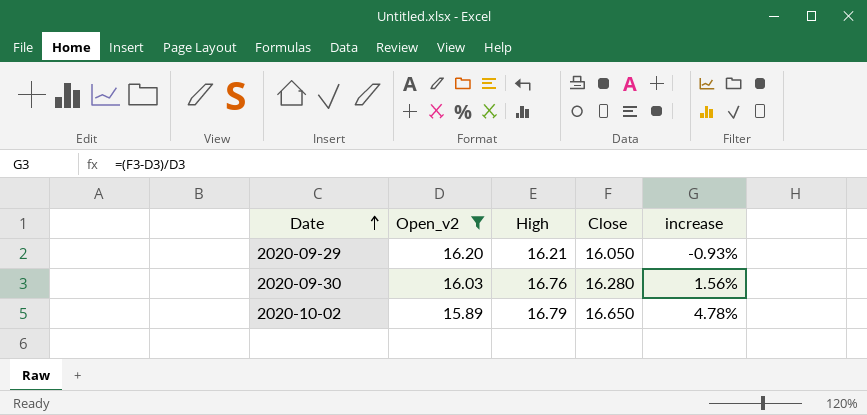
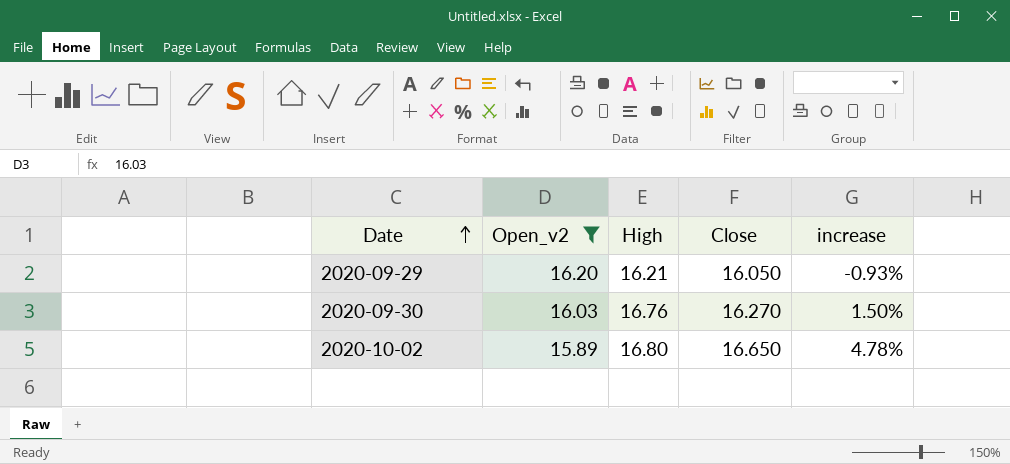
2020-09-30 | Close: 16.280 -> 16.270
2020-09-30 | increase: 1.56% -> 1.50%
2020-10-02 | High: 16.79 -> 16.80

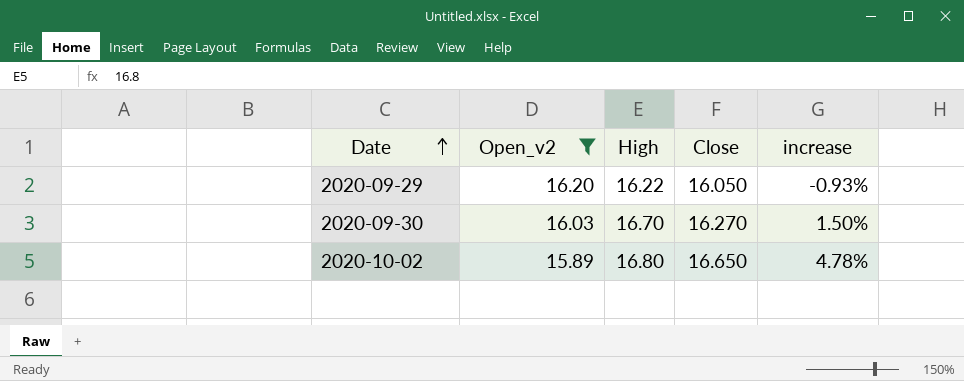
2020-09-29 | High: 16.21 -> 16.22
2020-09-30 | High: 16.76 -> 16.70

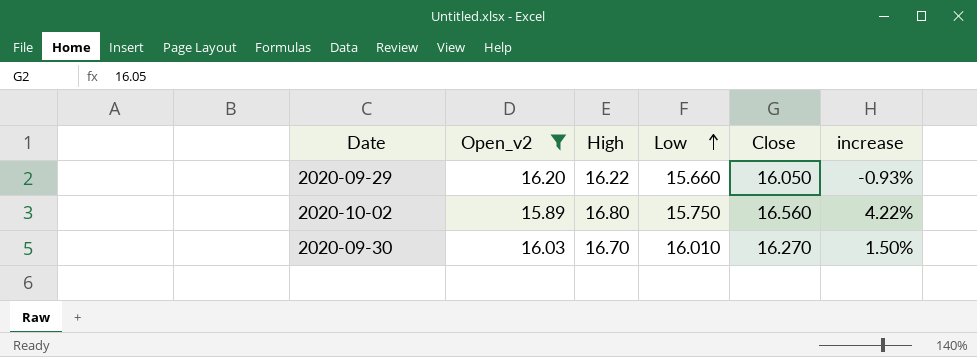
row order: Date ascending -> Low ascending
column Low | position: none -> 4
2020-10-02 | Close: 16.650 -> 16.560
2020-10-02 | increase: 4.78% -> 4.22%

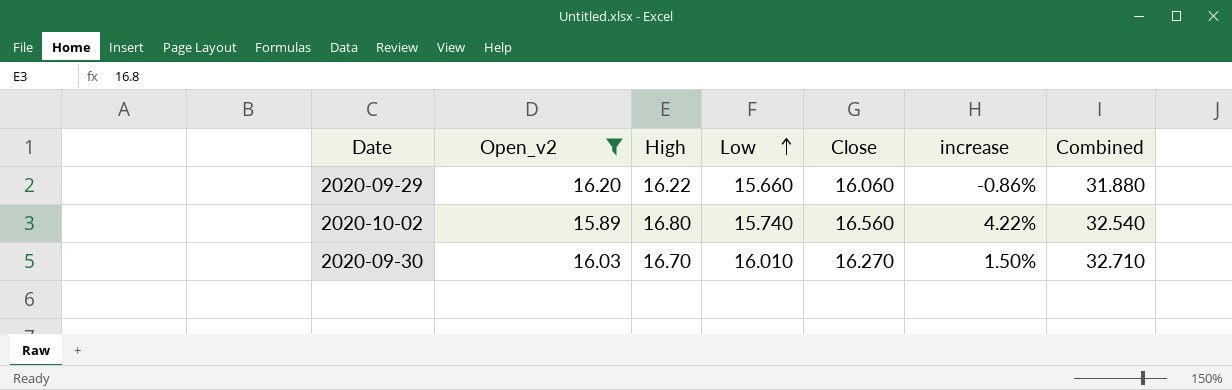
column Combined | formula: none -> [High] + [Low]
2020-09-29 | Close: 16.050 -> 16.060
2020-09-29 | increase: -0.93% -> -0.86%
2020-10-02 | Low: 15.750 -> 15.740

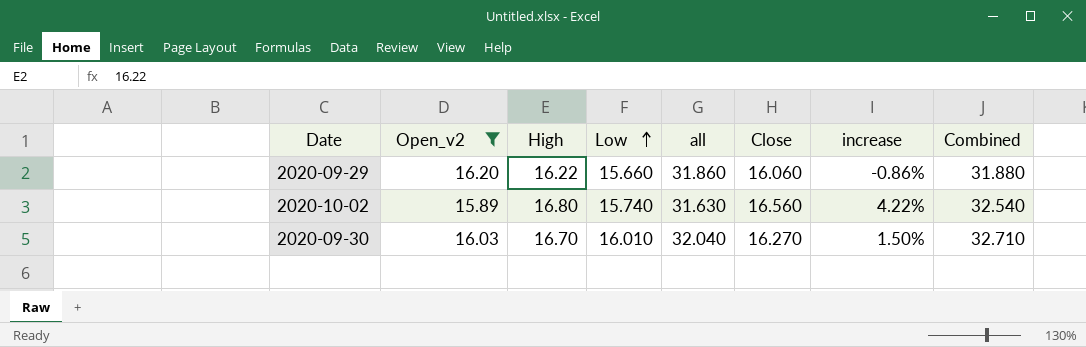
column all | formula: none -> [Open_v2] + [Low]

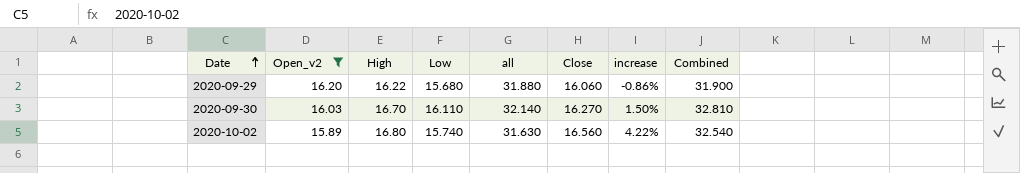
row order: Low ascending -> Date ascending
2020-09-29 | Low: 15.660 -> 15.680
2020-09-29 | all: 31.860 -> 31.880
2020-09-29 | Combined: 31.880 -> 31.900
2020-09-30 | Low: 16.010 -> 16.110
2020-09-30 | all: 32.040 -> 32.140
2020-09-30 | Combined: 32.710 -> 32.810

